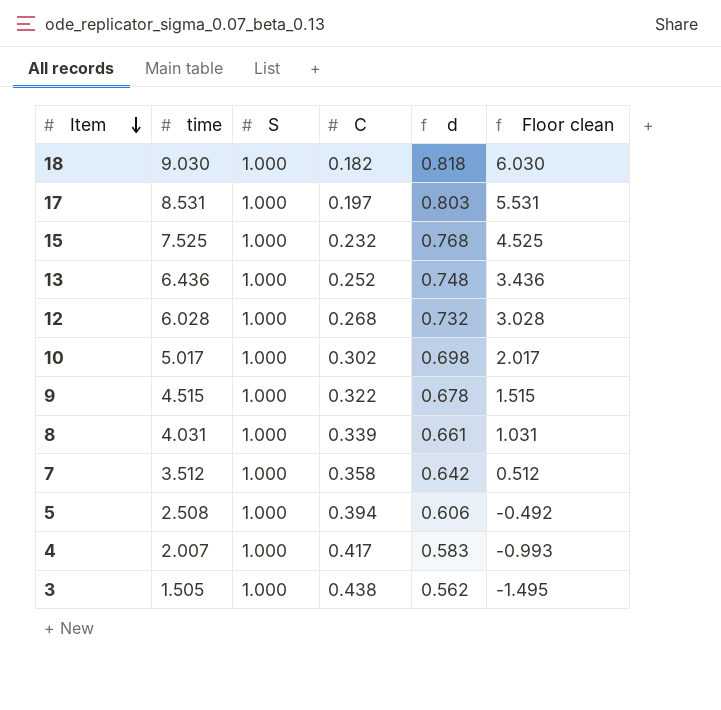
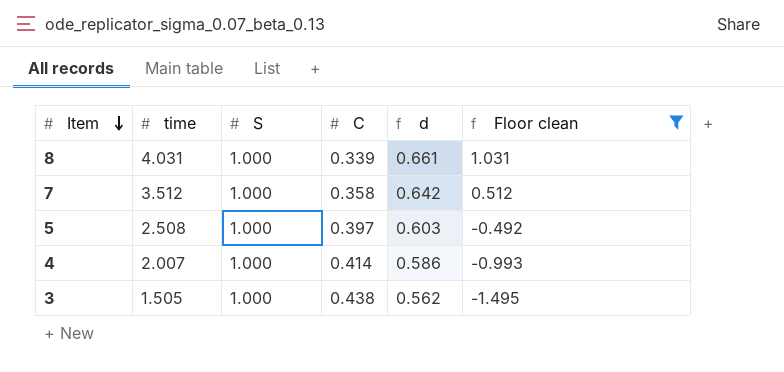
filter: none -> Floor clean <= 1.031
5 | C: 0.394 -> 0.397
5 | d: 0.606 -> 0.603
4 | C: 0.417 -> 0.414
4 | d: 0.583 -> 0.586

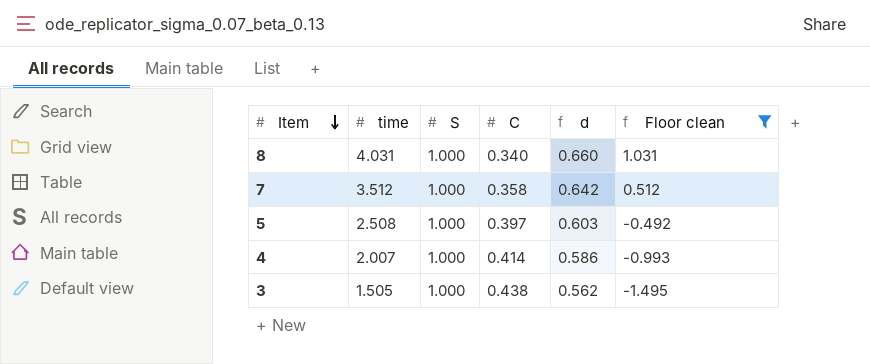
8 | C: 0.339 -> 0.340
8 | d: 0.661 -> 0.660

